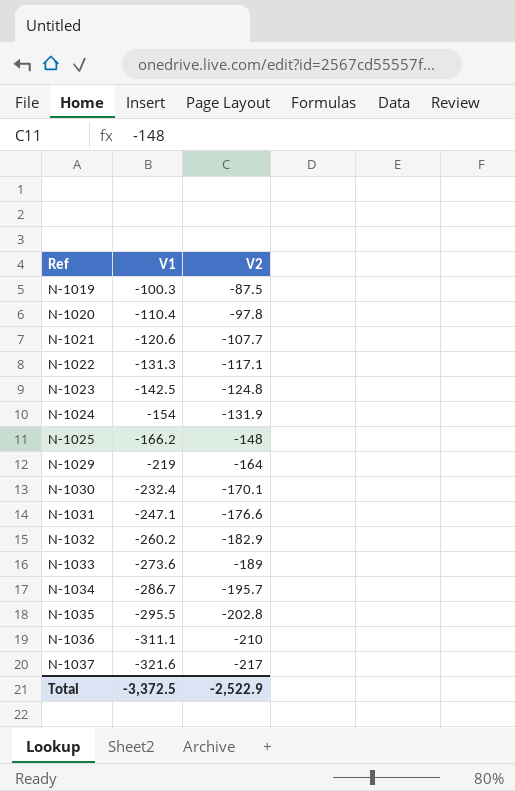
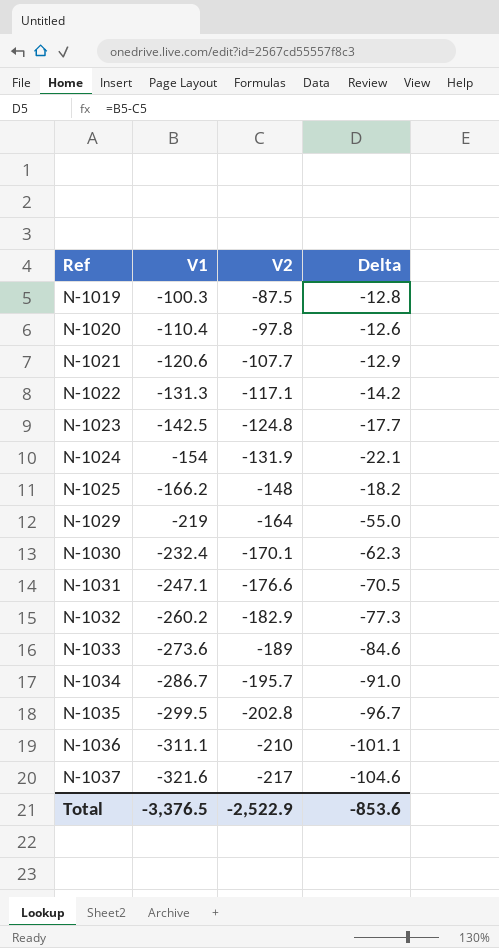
column Delta | formula: none -> [V1] - [V2]
N-1035 | V1: -295.5 -> -299.5
Total | V1: -3,372.5 -> -3,376.5

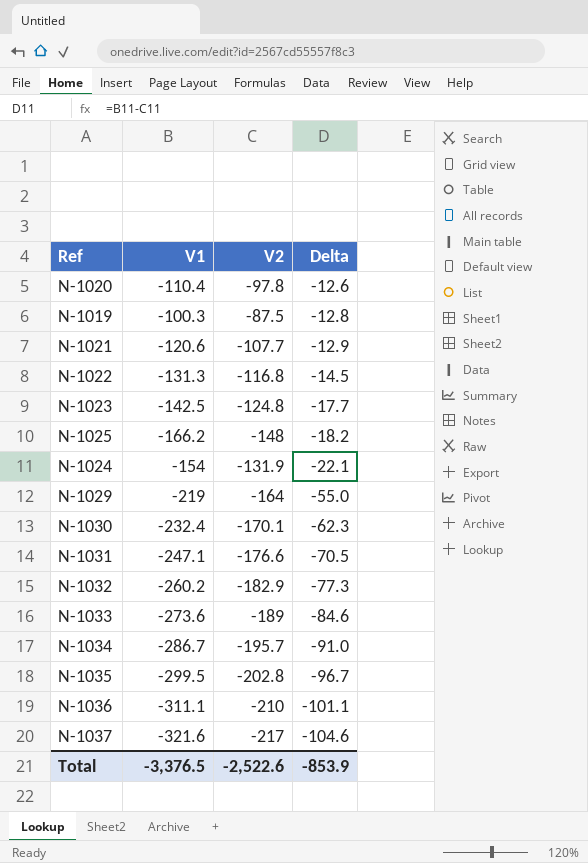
row order: Ref ascending -> Delta descending
N-1022 | V2: -117.1 -> -116.8
N-1022 | Delta: -14.2 -> -14.5
Total | V2: -2,522.9 -> -2,522.6
Total | Delta: -853.6 -> -853.9

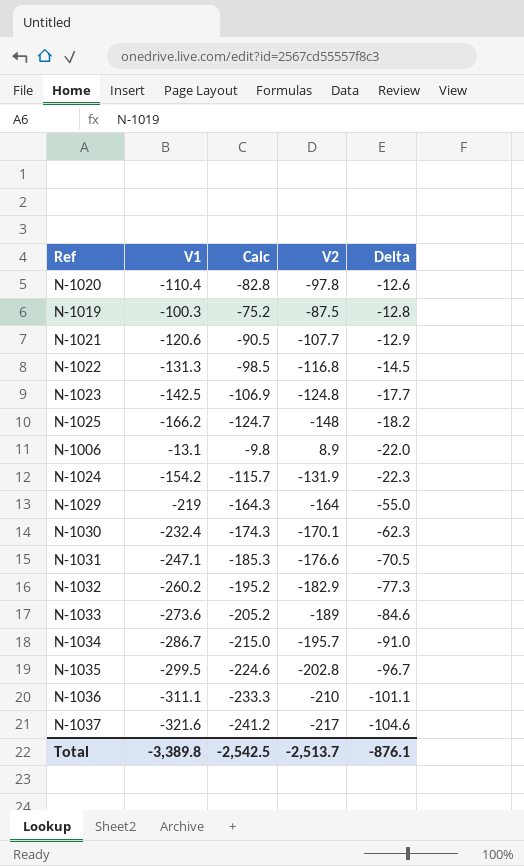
column Calc | formula: none -> [V1] * 0.75
row N-1006: none -> -13.1 | -9.8 | 8.9 | -22.0
N-1024 | V1: -154 -> -154.2
N-1024 | Delta: -22.1 -> -22.3
Total | V1: -3,376.5 -> -3,389.8
Total | V2: -2,522.6 -> -2,513.7
Total | Delta: -853.9 -> -876.1

